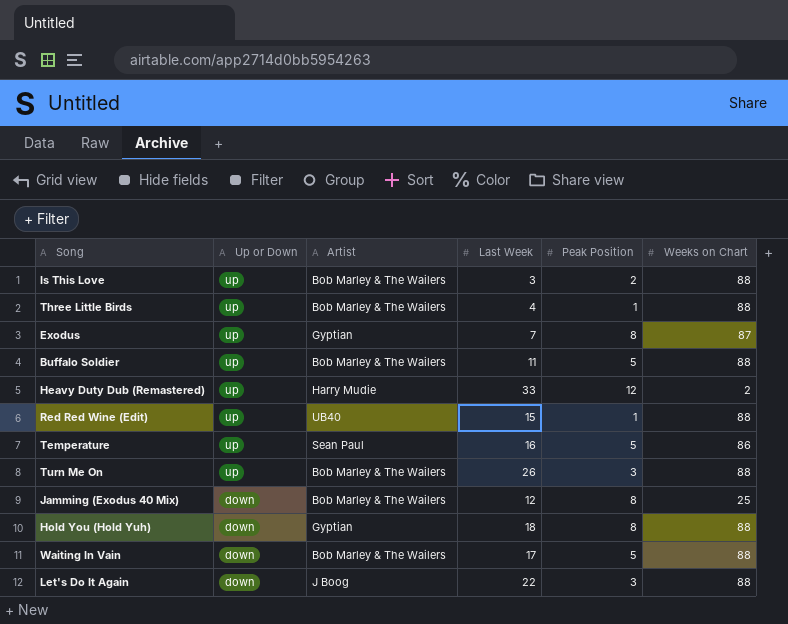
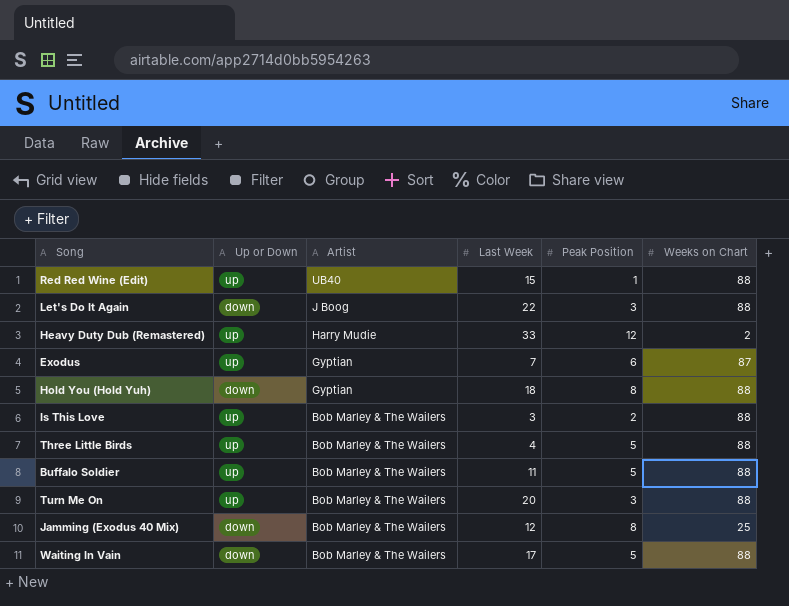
row order: Up or Down descending -> Artist descending
row Temperature: up | Sean Paul | 16 | 5 | 86 -> none
Exodus | Peak Position: 8 -> 6
Three Little Birds | Peak Position: 1 -> 5
Turn Me On | Last Week: 26 -> 20

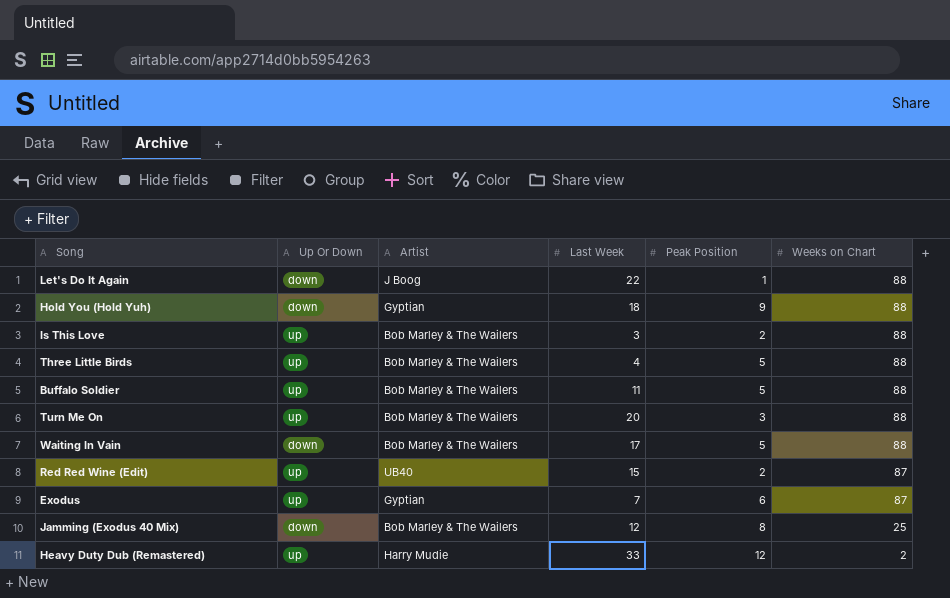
row order: Artist descending -> Weeks on Chart descending
column name: Up or Down -> Up Or Down
Let's Do It Again | Peak Position: 3 -> 1
Hold You (Hold Yuh) | Peak Position: 8 -> 9
Red Red Wine (Edit) | Peak Position: 1 -> 2
Red Red Wine (Edit) | Weeks on Chart: 88 -> 87

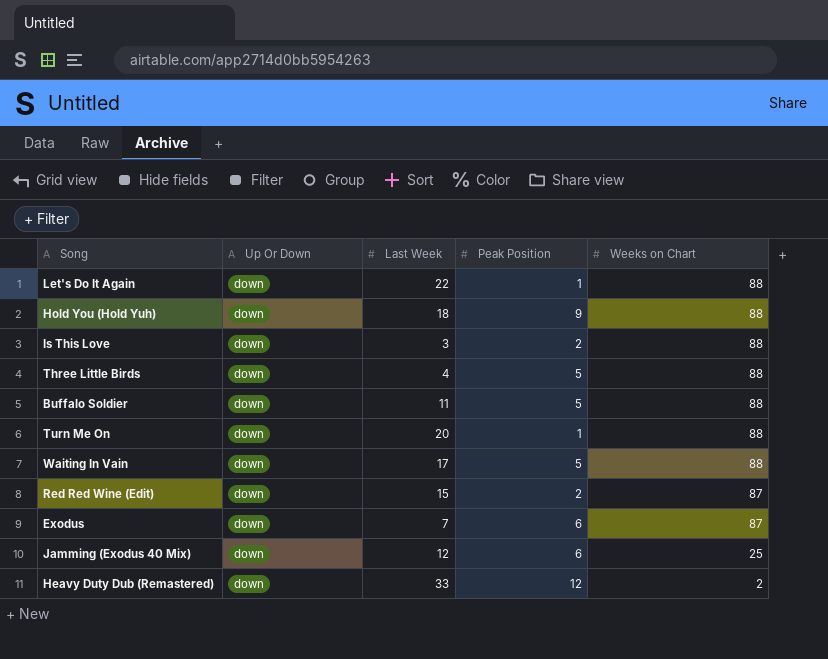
column Artist | position: 3 -> none
Is This Love | Up Or Down: up -> down
Three Little Birds | Up Or Down: up -> down
Buffalo Soldier | Up Or Down: up -> down
Turn Me On | Up Or Down: up -> down
Turn Me On | Peak Position: 3 -> 1
Red Red Wine (Edit) | Up Or Down: up -> down
Exodus | Up Or Down: up -> down
Jamming (Exodus 40 Mix) | Peak Position: 8 -> 6
Heavy Duty Dub (Remastered) | Up Or Down: up -> down

